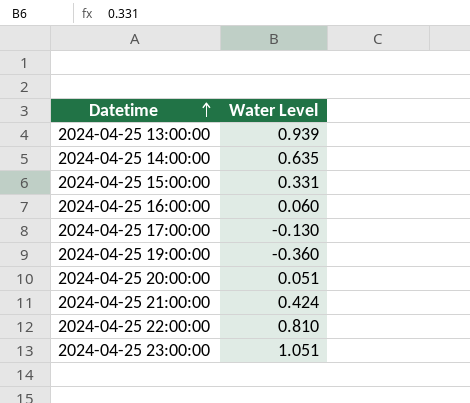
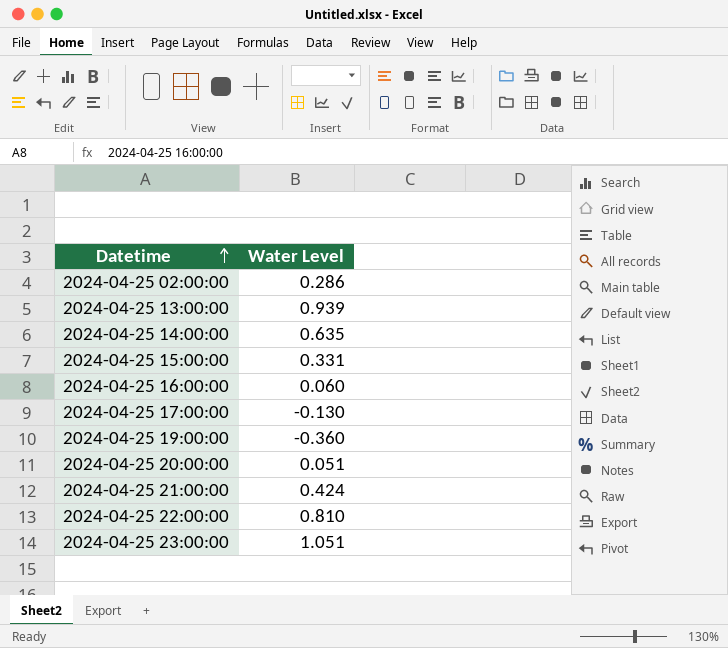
row 2024-04-25 02:00:00: none -> 0.286

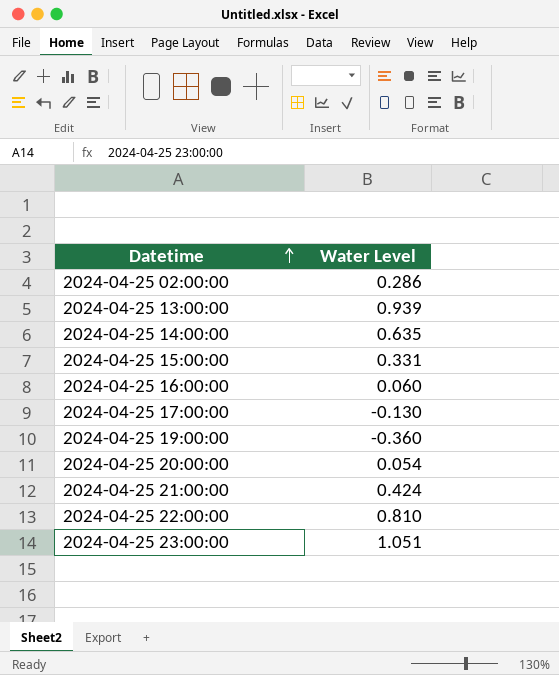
2024-04-25 20:00:00 | Water Level: 0.051 -> 0.054

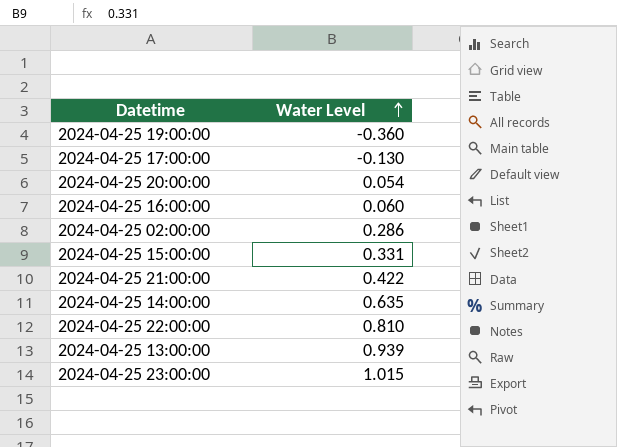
row order: Datetime ascending -> Water Level ascending
2024-04-25 21:00:00 | Water Level: 0.424 -> 0.422
2024-04-25 23:00:00 | Water Level: 1.051 -> 1.015

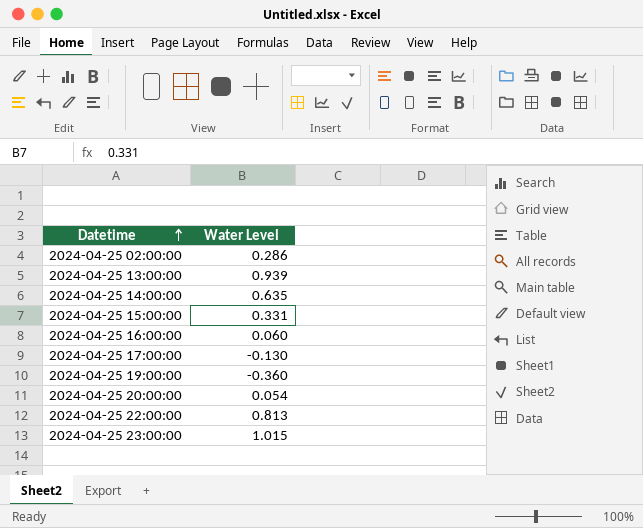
row order: Water Level ascending -> Datetime ascending
row 2024-04-25 21:00:00: 0.422 -> none
2024-04-25 22:00:00 | Water Level: 0.810 -> 0.813

